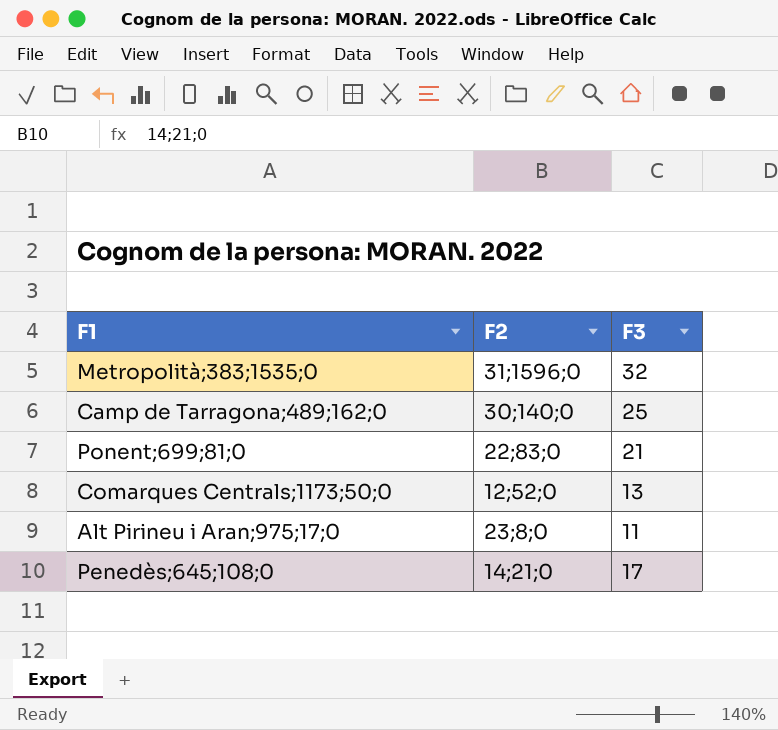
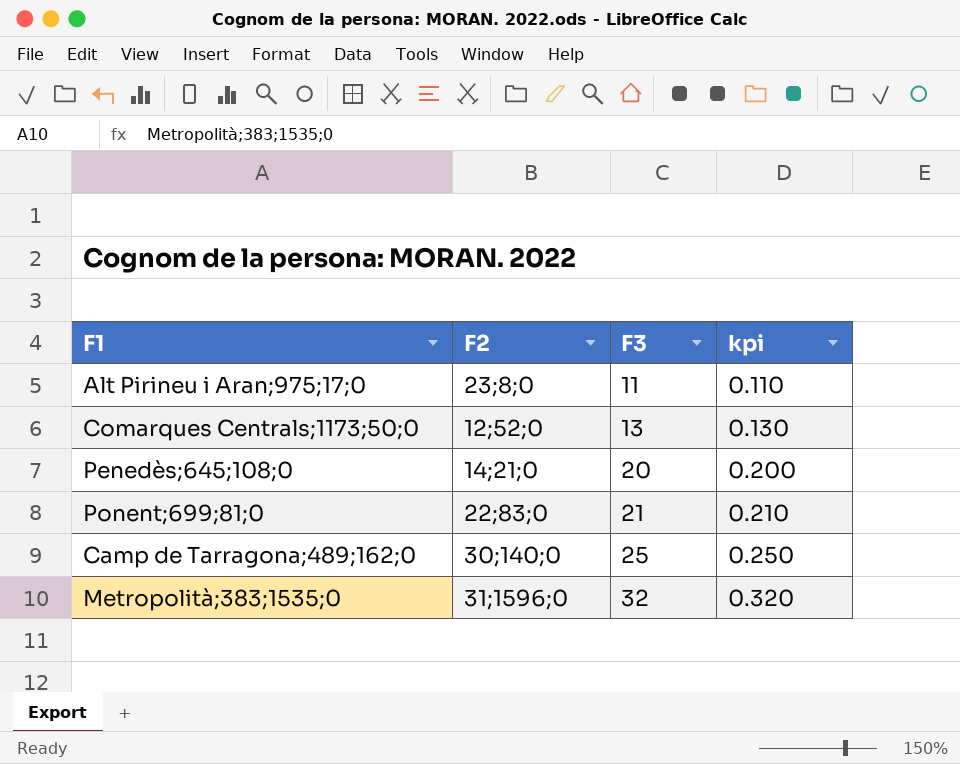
row order: none -> F3 ascending
column kpi | formula: none -> [F3] * 0.01
Penedès;645;108;0 | F3: 17 -> 20

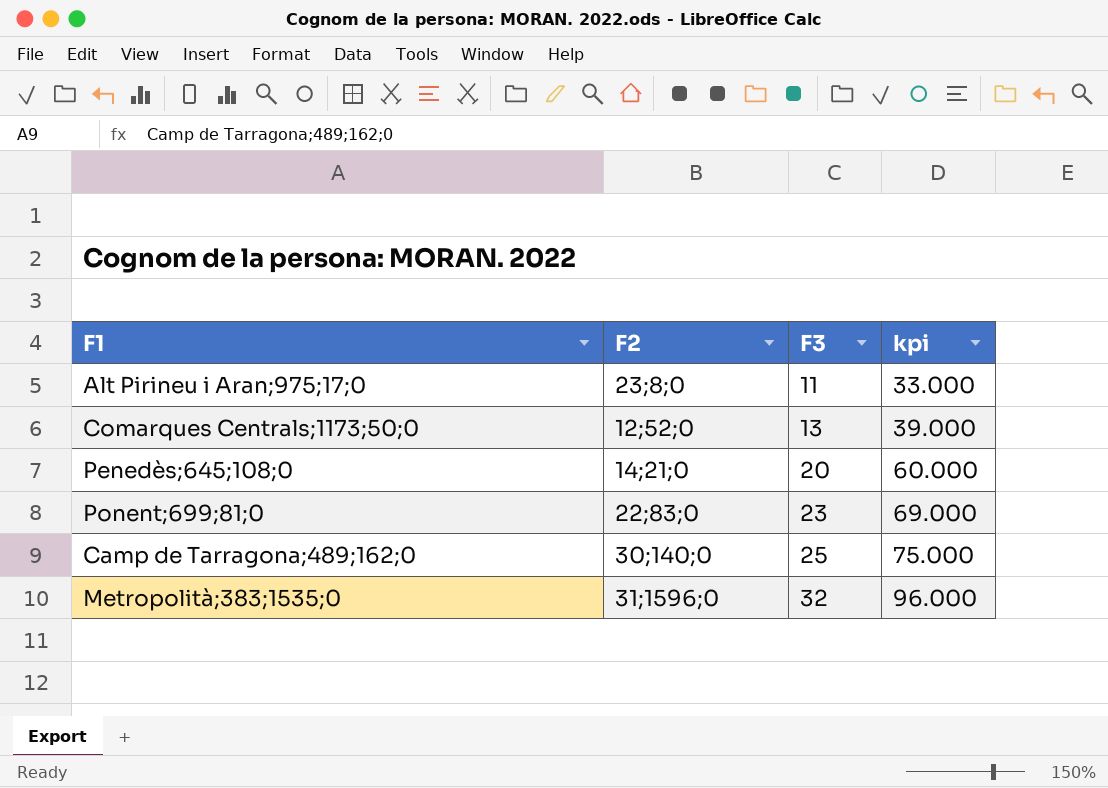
column kpi | formula: [F3] * 0.01 -> [F3] * 3
Ponent;699;81;0 | F3: 21 -> 23

